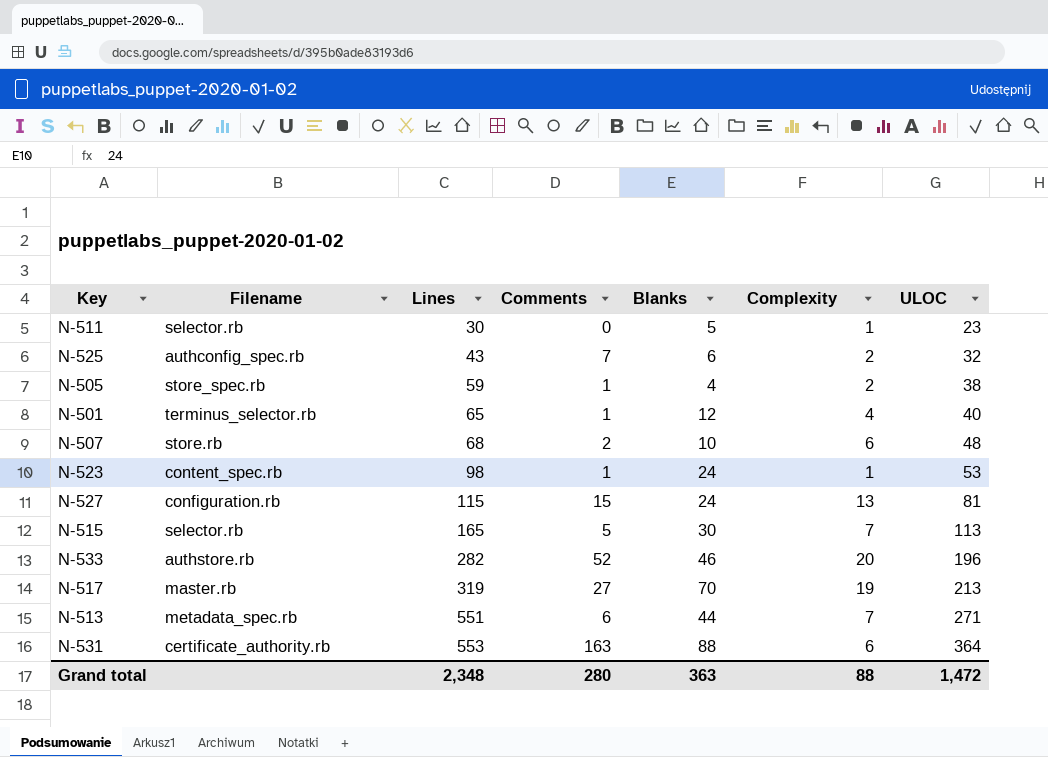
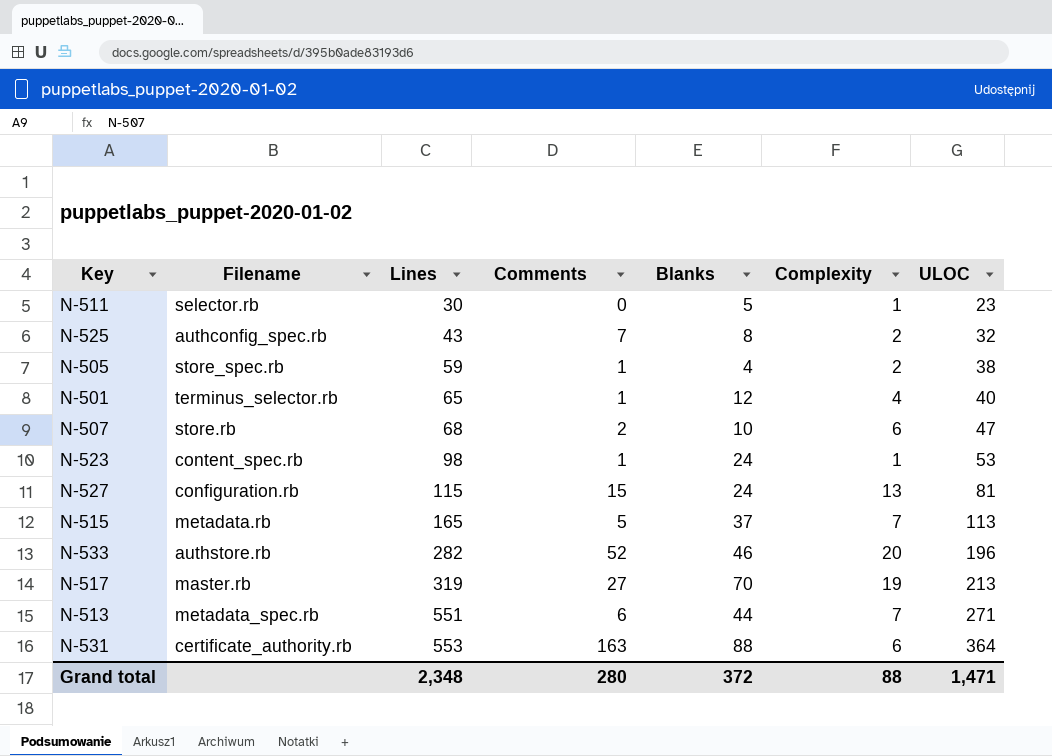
N-525 | Blanks: 6 -> 8
N-507 | ULOC: 48 -> 47
N-515 | Filename: selector.rb -> metadata.rb
N-515 | Blanks: 30 -> 37
Grand total | Blanks: 363 -> 372
Grand total | ULOC: 1,472 -> 1,471

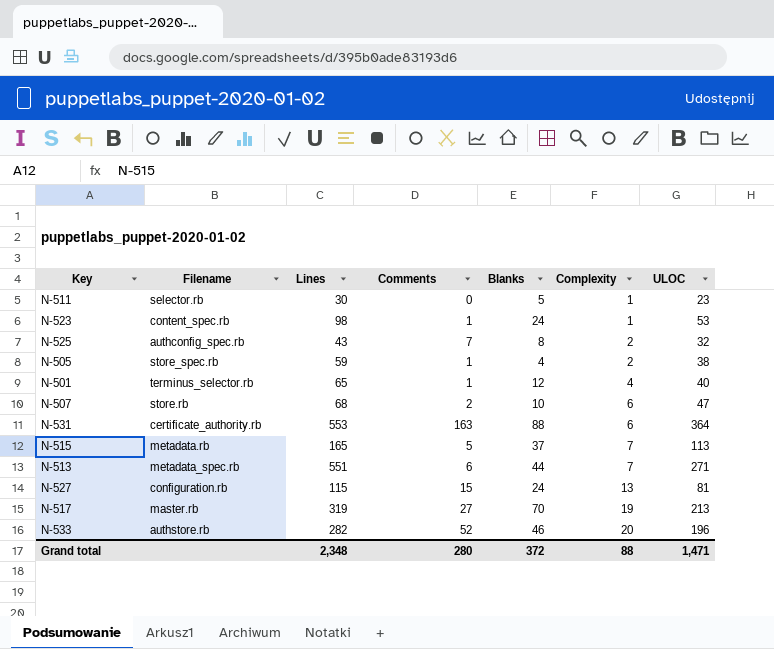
row order: Lines ascending -> Complexity ascending

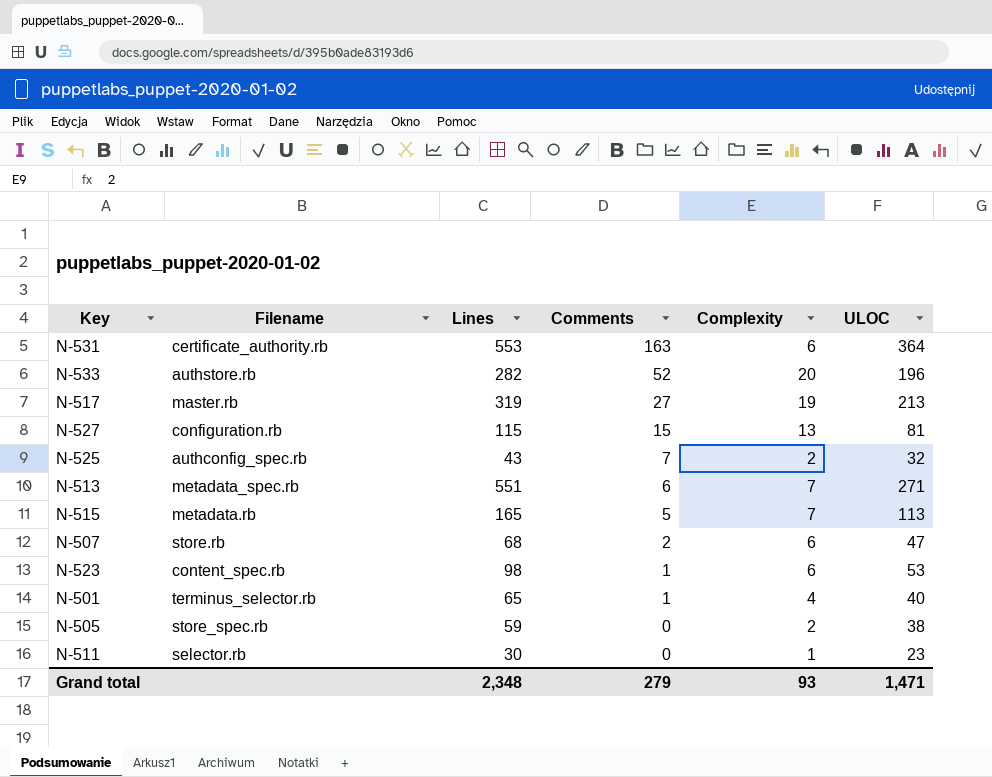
row order: Complexity ascending -> Comments descending
column Blanks | position: 5 -> none
N-523 | Complexity: 1 -> 6
N-505 | Comments: 1 -> 0
Grand total | Comments: 280 -> 279
Grand total | Complexity: 88 -> 93

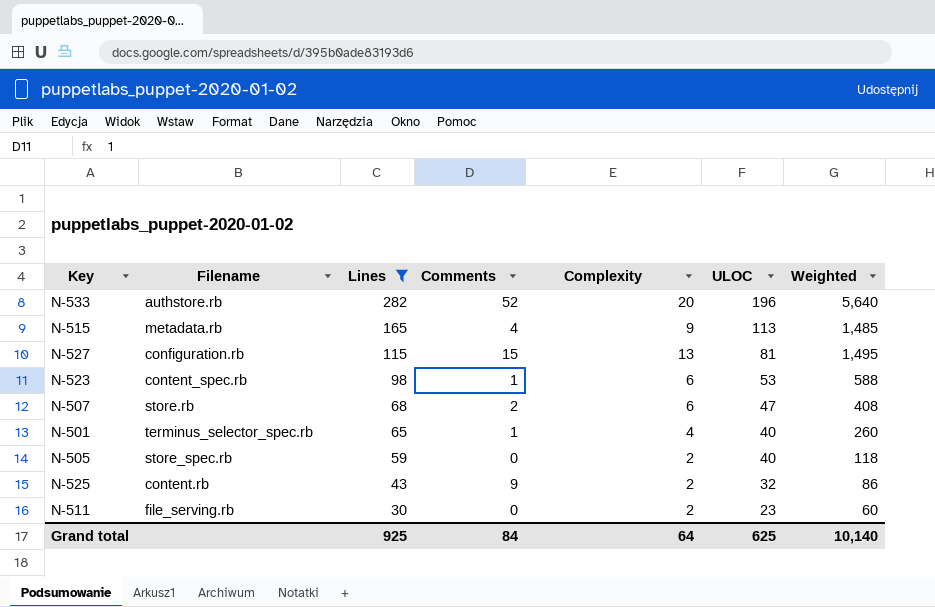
filter: none -> Lines <= 282
row order: Comments descending -> Lines descending
column Weighted | formula: none -> [Lines] * [Complexity]
N-515 | Comments: 5 -> 4
N-515 | Complexity: 7 -> 9
N-501 | Filename: terminus_selector.rb -> terminus_selector_spec.rb
N-505 | ULOC: 38 -> 40
N-525 | Filename: authconfig_spec.rb -> content.rb
N-525 | Comments: 7 -> 9
N-511 | Filename: selector.rb -> file_serving.rb
N-511 | Complexity: 1 -> 2
Grand total | Lines: 2,348 -> 925
Grand total | Comments: 279 -> 84
Grand total | Complexity: 93 -> 64
Grand total | ULOC: 1,471 -> 625

